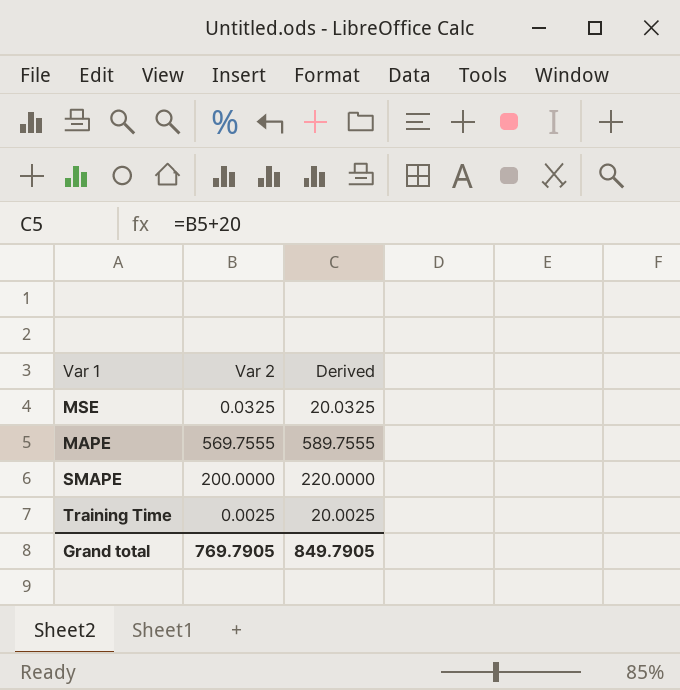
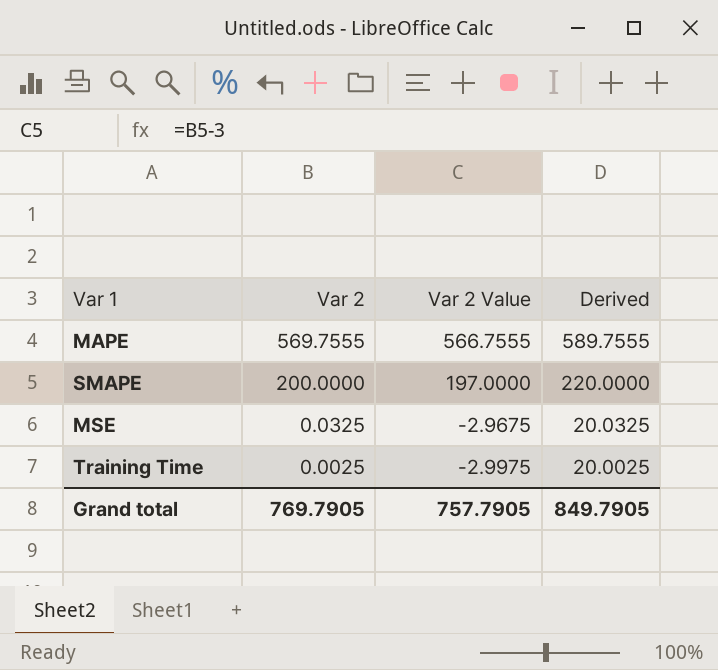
row order: none -> Var 2 descending
column Var 2 Value | formula: none -> [Var 2] - 3

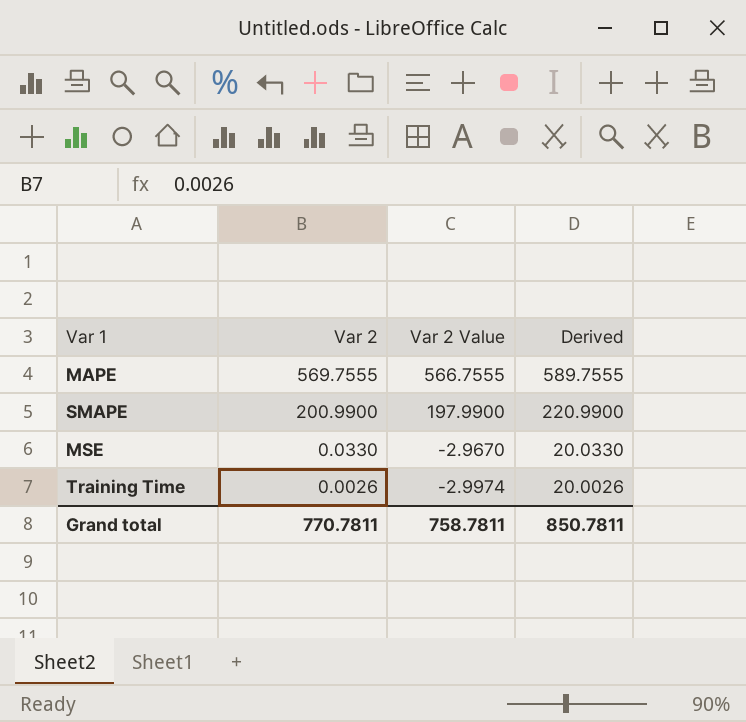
SMAPE | Var 2: 200.0000 -> 200.9900
SMAPE | Var 2 Value: 197.0000 -> 197.9900
SMAPE | Derived: 220.0000 -> 220.9900
MSE | Var 2: 0.0325 -> 0.0330
MSE | Var 2 Value: -2.9675 -> -2.9670
MSE | Derived: 20.0325 -> 20.0330
Training Time | Var 2: 0.0025 -> 0.0026
Training Time | Var 2 Value: -2.9975 -> -2.9974
Training Time | Derived: 20.0025 -> 20.0026
Grand total | Var 2: 769.7905 -> 770.7811
Grand total | Var 2 Value: 757.7905 -> 758.7811
Grand total | Derived: 849.7905 -> 850.7811

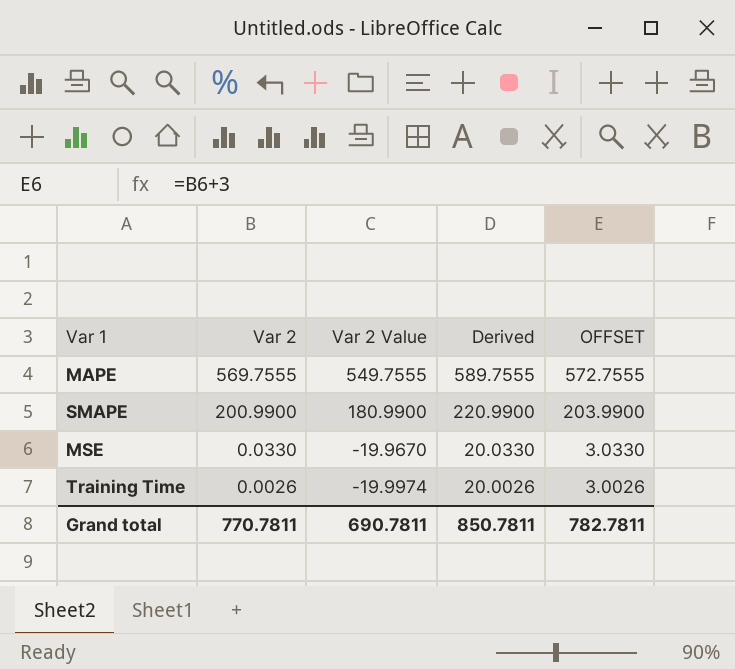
column Var 2 Value | formula: [Var 2] - 3 -> [Var 2] - 20
column OFFSET | formula: none -> [Var 2] + 3
Grand total | Var 2 Value: 758.7811 -> 690.7811

